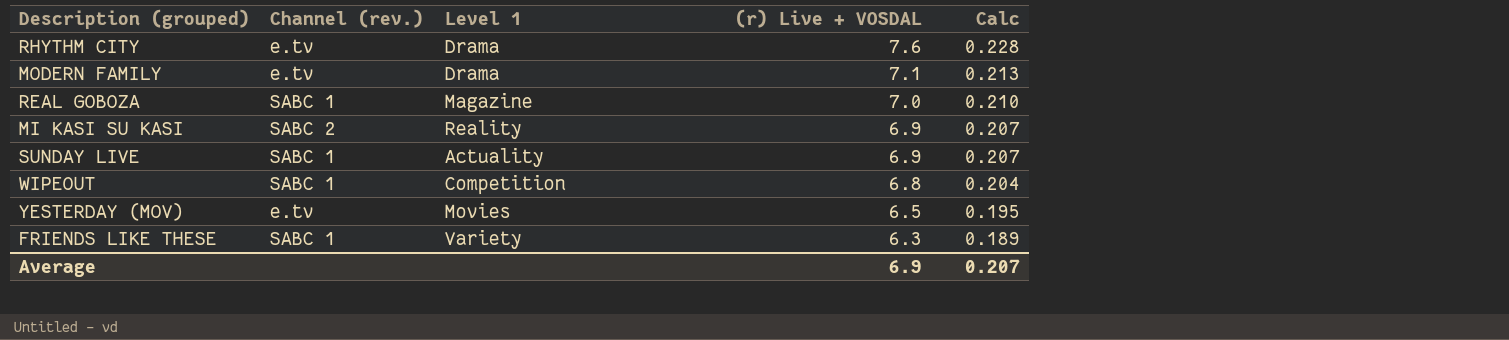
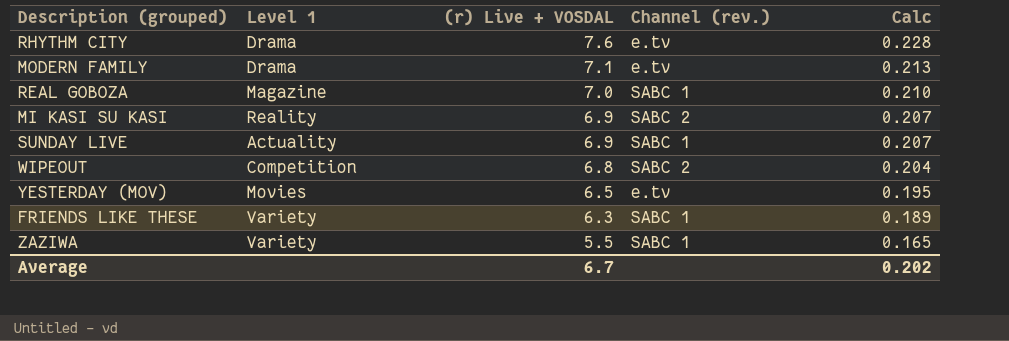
column Channel (rev.) | position: 2 -> 4
WIPEOUT | Channel (rev.): SABC 1 -> SABC 2
row ZAZIWA: none -> Variety | 5.5 | SABC 1 | 0.165
Average | (r) Live + VOSDAL: 6.9 -> 6.7
Average | Calc: 0.207 -> 0.202

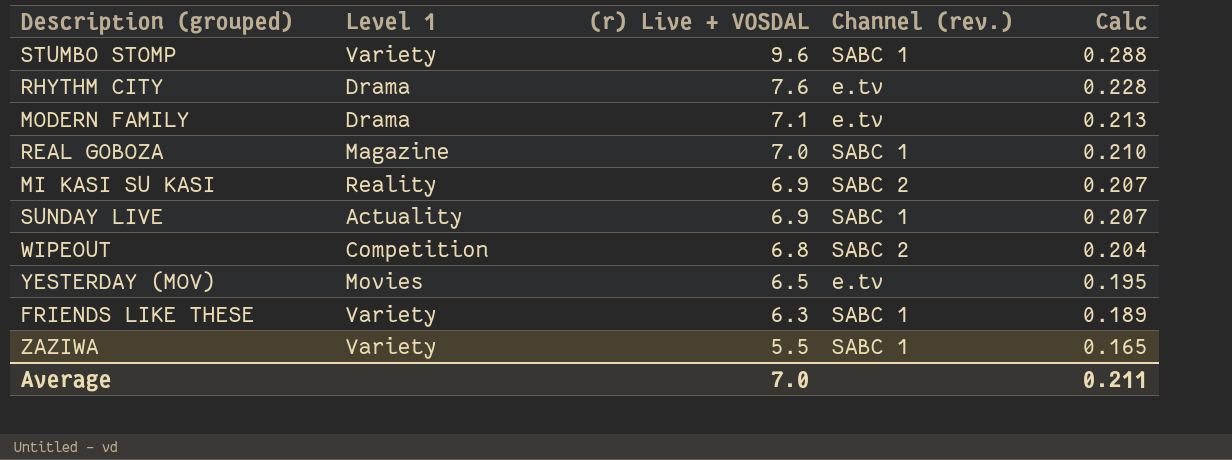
row STUMBO STOMP: none -> Variety | 9.6 | SABC 1 | 0.288
Average | (r) Live + VOSDAL: 6.7 -> 7.0
Average | Calc: 0.202 -> 0.211

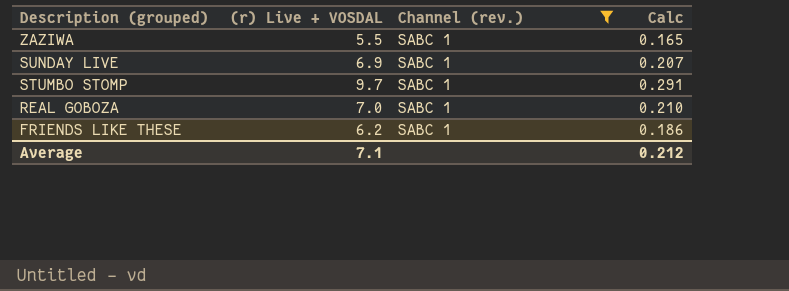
filter: none -> Channel (rev.) = SABC 1
row order: (r) Live + VOSDAL descending -> Description (grouped) descending
column Level 1 | position: 2 -> none
STUMBO STOMP | (r) Live + VOSDAL: 9.6 -> 9.7
STUMBO STOMP | Calc: 0.288 -> 0.291
FRIENDS LIKE THESE | (r) Live + VOSDAL: 6.3 -> 6.2
FRIENDS LIKE THESE | Calc: 0.189 -> 0.186
Average | (r) Live + VOSDAL: 7.0 -> 7.1
Average | Calc: 0.211 -> 0.212

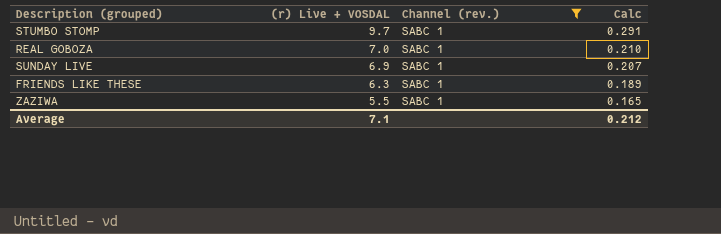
row order: Description (grouped) descending -> (r) Live + VOSDAL descending
FRIENDS LIKE THESE | (r) Live + VOSDAL: 6.2 -> 6.3
FRIENDS LIKE THESE | Calc: 0.186 -> 0.189

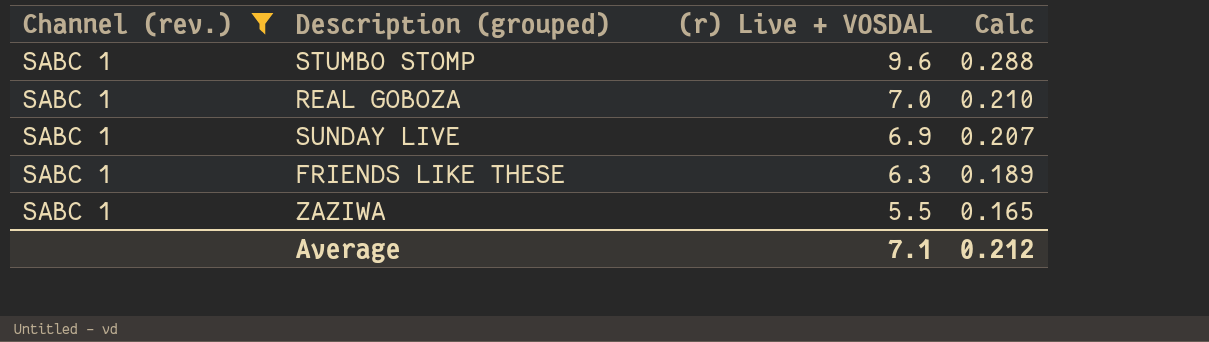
column Channel (rev.) | position: 3 -> 1
STUMBO STOMP | (r) Live + VOSDAL: 9.7 -> 9.6
STUMBO STOMP | Calc: 0.291 -> 0.288

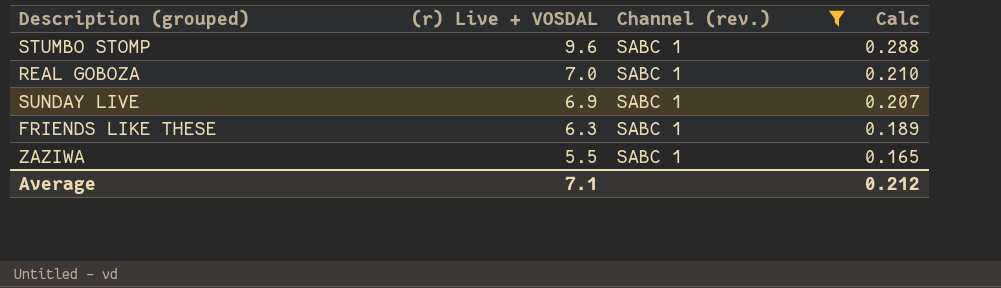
column Channel (rev.) | position: 1 -> 3

